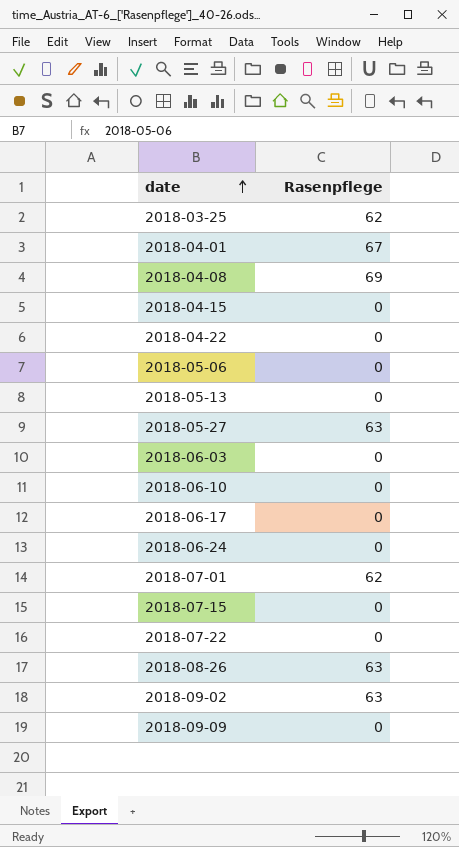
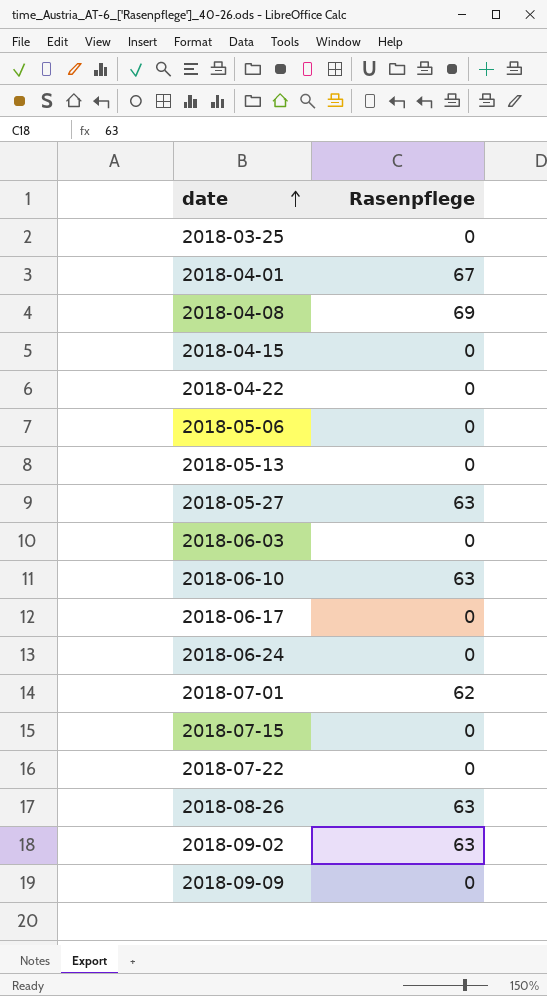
2018-03-25 | Rasenpflege: 62 -> 0
2018-06-10 | Rasenpflege: 0 -> 63

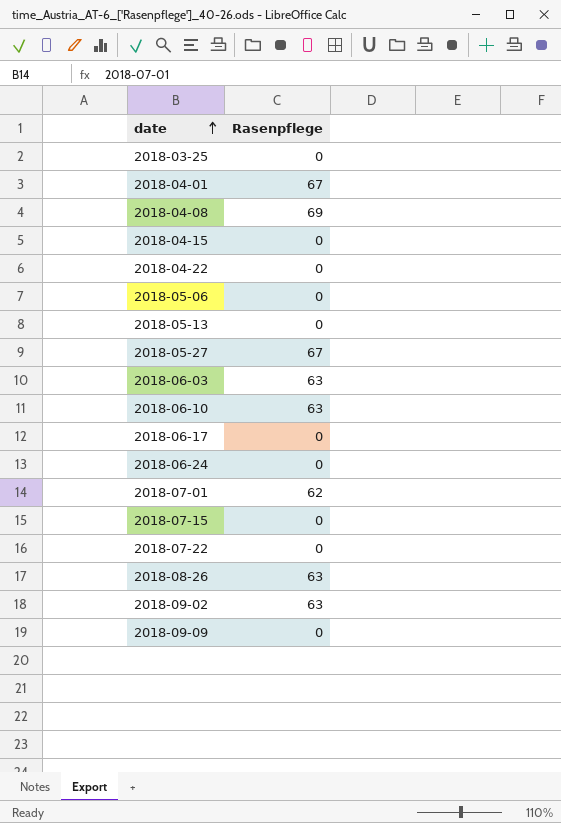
2018-05-27 | Rasenpflege: 63 -> 67
2018-06-03 | Rasenpflege: 0 -> 63

